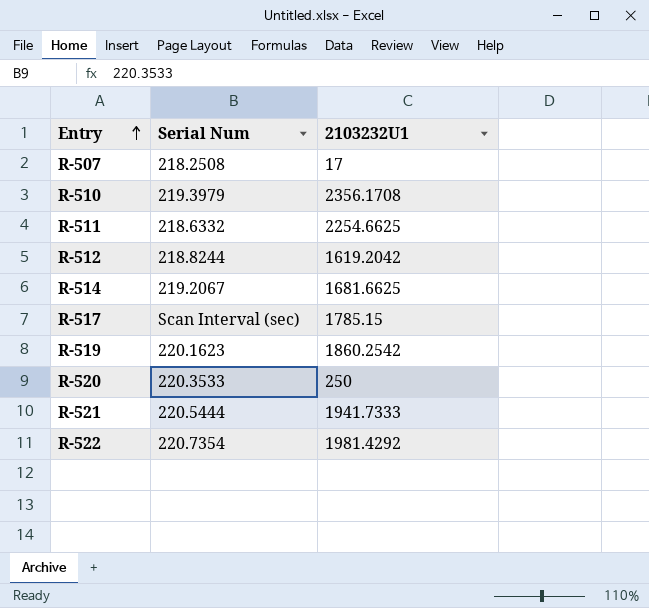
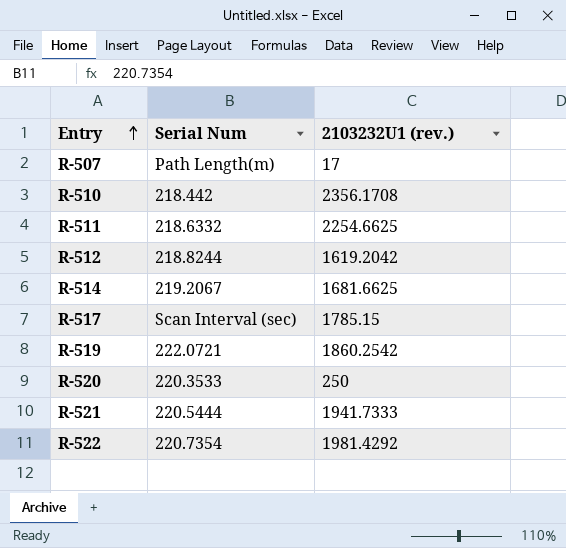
column name: 2103232U1 -> 2103232U1 (rev.)
R-507 | Serial Num: 218.2508 -> Path Length(m)
R-510 | Serial Num: 219.3979 -> 218.442
R-519 | Serial Num: 220.1623 -> 222.0721

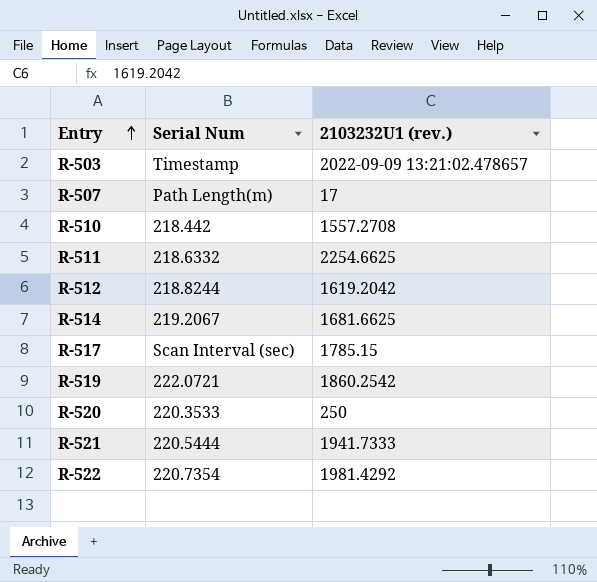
row R-503: none -> Timestamp | 2022-09-09 13:21:02.478657
R-510 | 2103232U1 (rev.): 2356.1708 -> 1557.2708

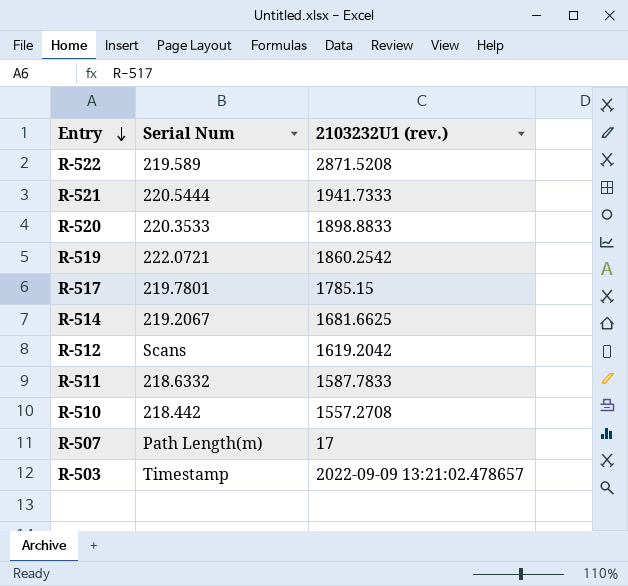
row order: Entry ascending -> Entry descending
R-522 | Serial Num: 220.7354 -> 219.589
R-522 | 2103232U1 (rev.): 1981.4292 -> 2871.5208
R-520 | 2103232U1 (rev.): 250 -> 1898.8833
R-517 | Serial Num: Scan Interval (sec) -> 219.7801
R-512 | Serial Num: 218.8244 -> Scans
R-511 | 2103232U1 (rev.): 2254.6625 -> 1587.7833

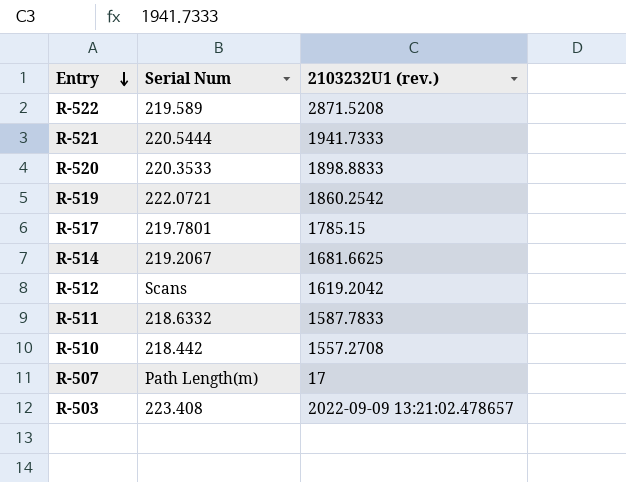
R-503 | Serial Num: Timestamp -> 223.408

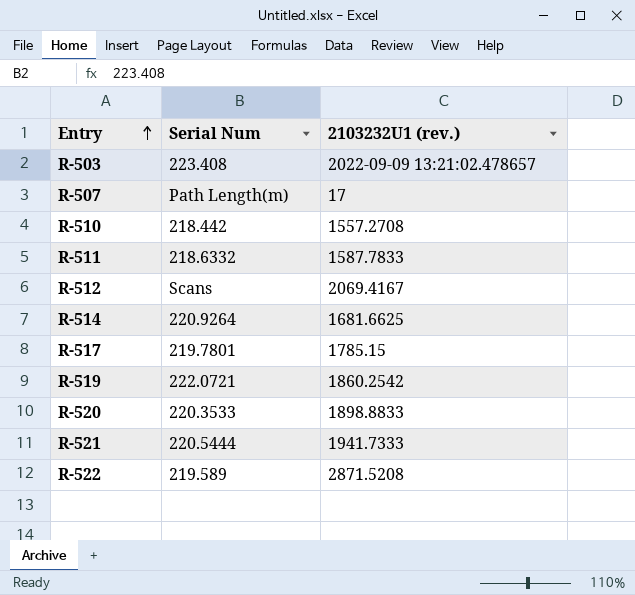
row order: Entry descending -> Entry ascending
R-512 | 2103232U1 (rev.): 1619.2042 -> 2069.4167
R-514 | Serial Num: 219.2067 -> 220.9264

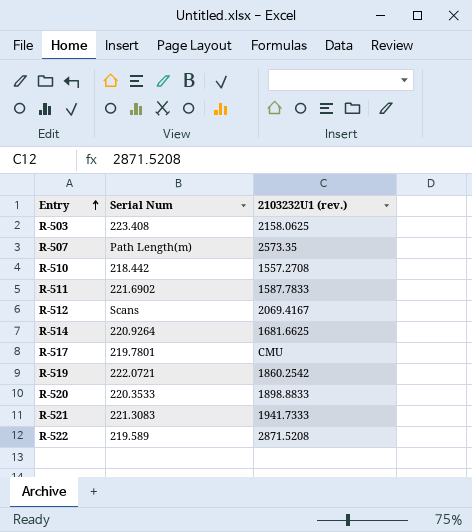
R-503 | 2103232U1 (rev.): 2022-09-09 13:21:02.478657 -> 2158.0625
R-507 | 2103232U1 (rev.): 17 -> 2573.35
R-511 | Serial Num: 218.6332 -> 221.6902
R-517 | 2103232U1 (rev.): 1785.15 -> CMU
R-521 | Serial Num: 220.5444 -> 221.3083

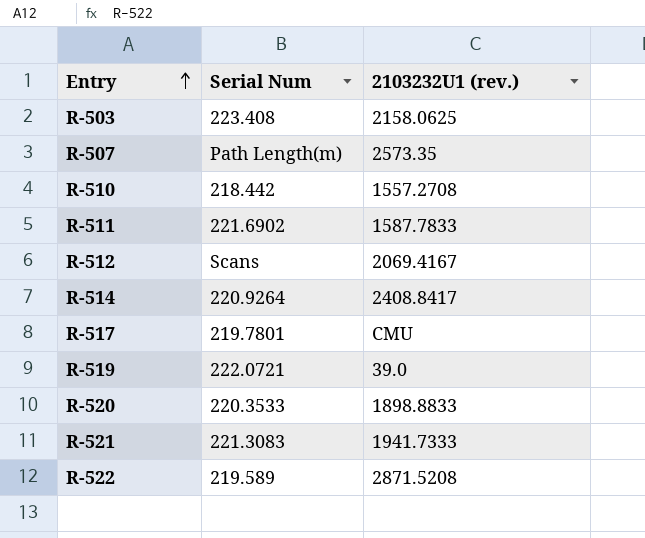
R-514 | 2103232U1 (rev.): 1681.6625 -> 2408.8417
R-519 | 2103232U1 (rev.): 1860.2542 -> 39.0

